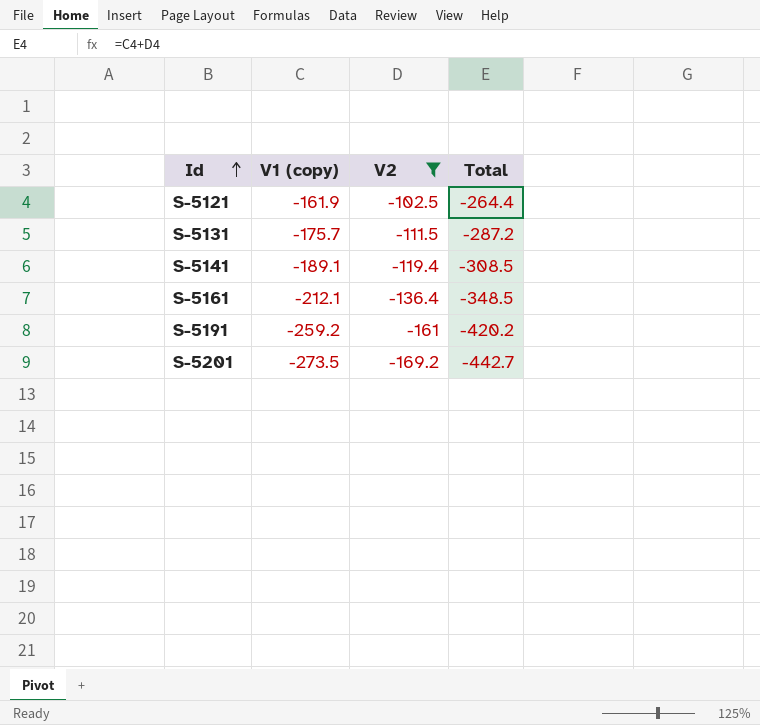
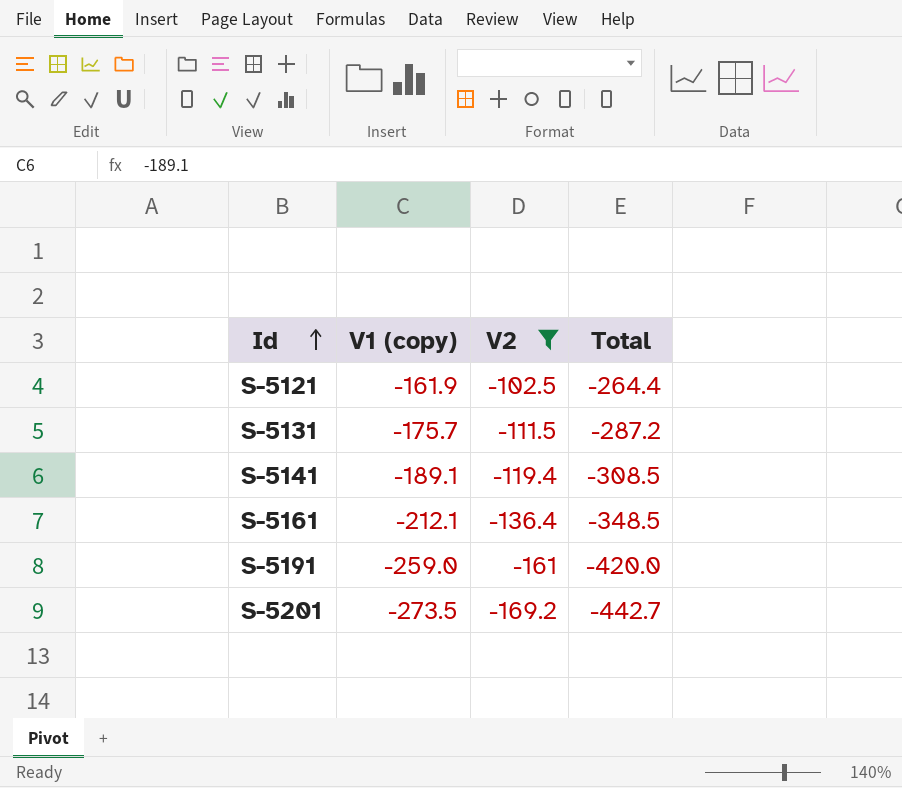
S-5191 | V1 (copy): -259.2 -> -259.0
S-5191 | Total: -420.2 -> -420.0

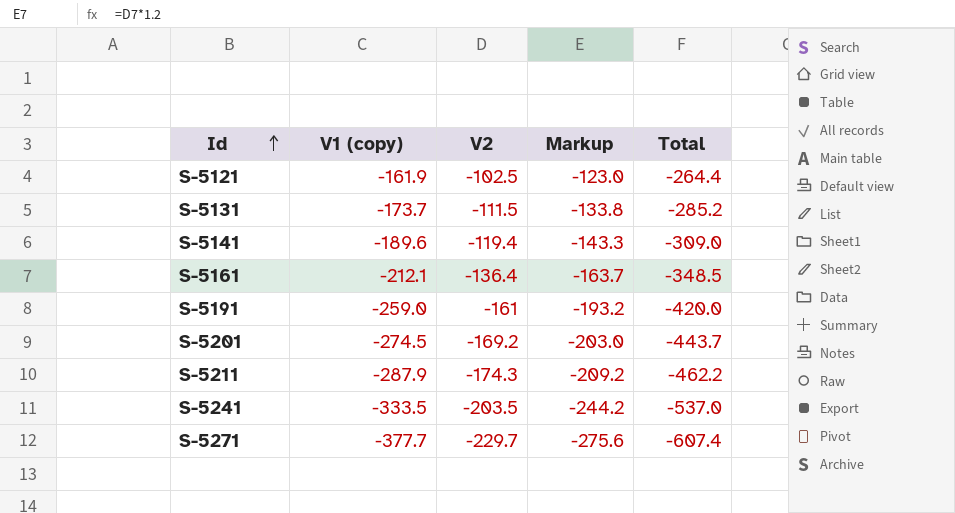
filter: V2 >= -169.2 -> none
column Markup | formula: none -> [V2] * 1.2
S-5131 | V1 (copy): -175.7 -> -173.7
S-5131 | Total: -287.2 -> -285.2
S-5141 | V1 (copy): -189.1 -> -189.6
S-5141 | Total: -308.5 -> -309.0
S-5201 | V1 (copy): -273.5 -> -274.5
S-5201 | Total: -442.7 -> -443.7

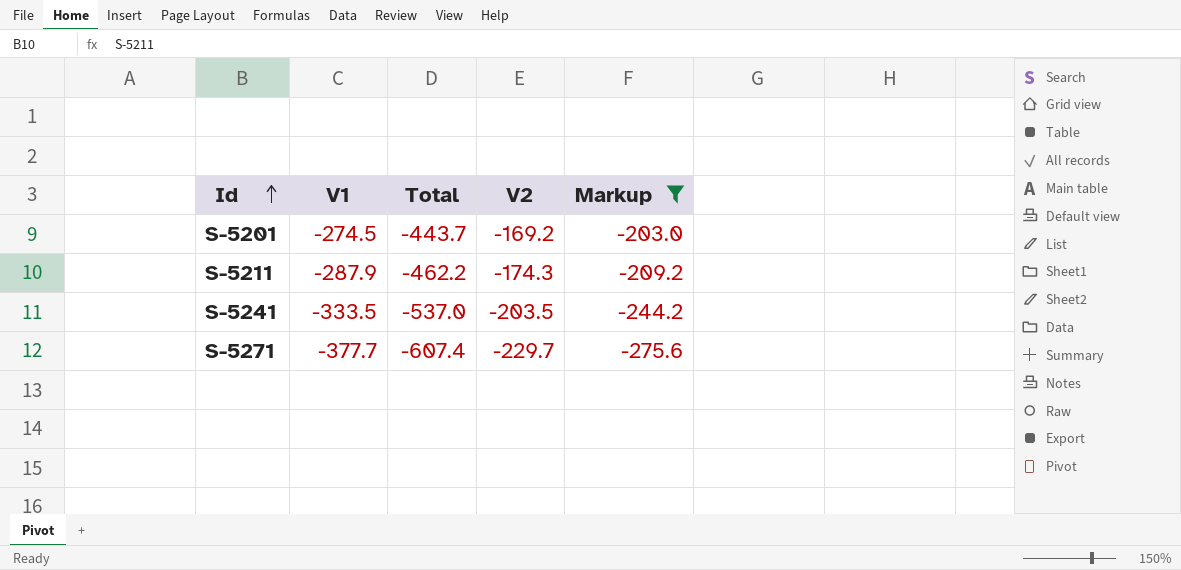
filter: none -> Markup <= -203.0
column name: V1 (copy) -> V1
column Total | position: 5 -> 3

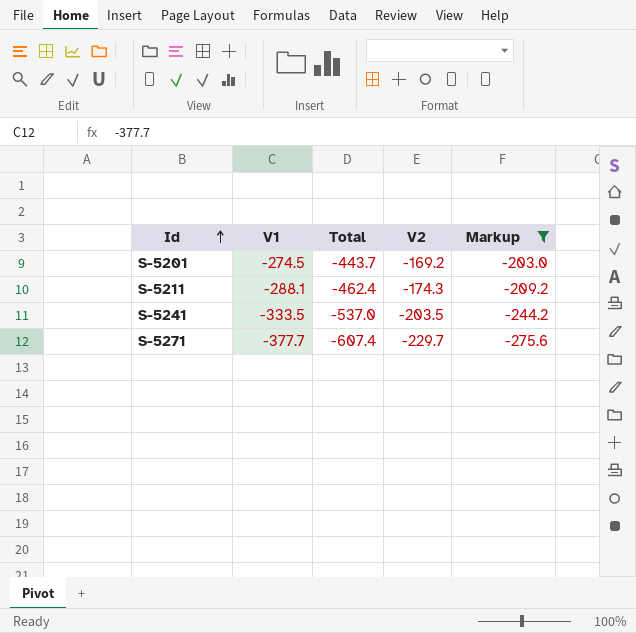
S-5211 | V1: -287.9 -> -288.1
S-5211 | Total: -462.2 -> -462.4

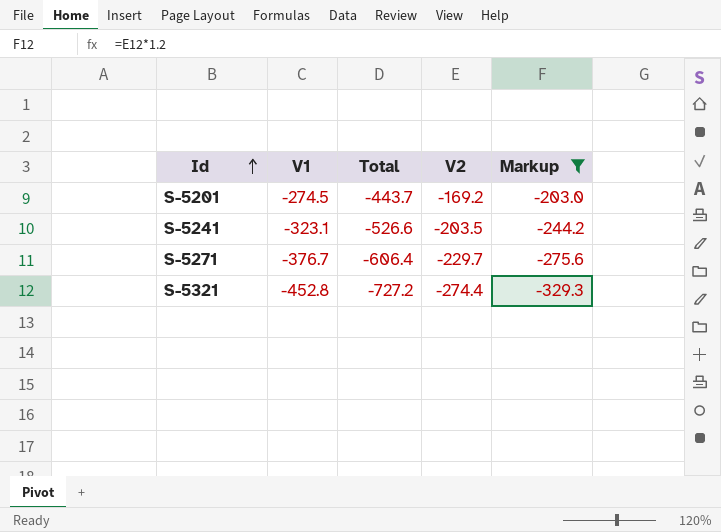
row S-5211: -288.1 | -462.4 | -174.3 | -209.2 -> none
S-5241 | V1: -333.5 -> -323.1
S-5241 | Total: -537.0 -> -526.6
S-5271 | V1: -377.7 -> -376.7
S-5271 | Total: -607.4 -> -606.4
row S-5321: none -> -452.8 | -727.2 | -274.4 | -329.3

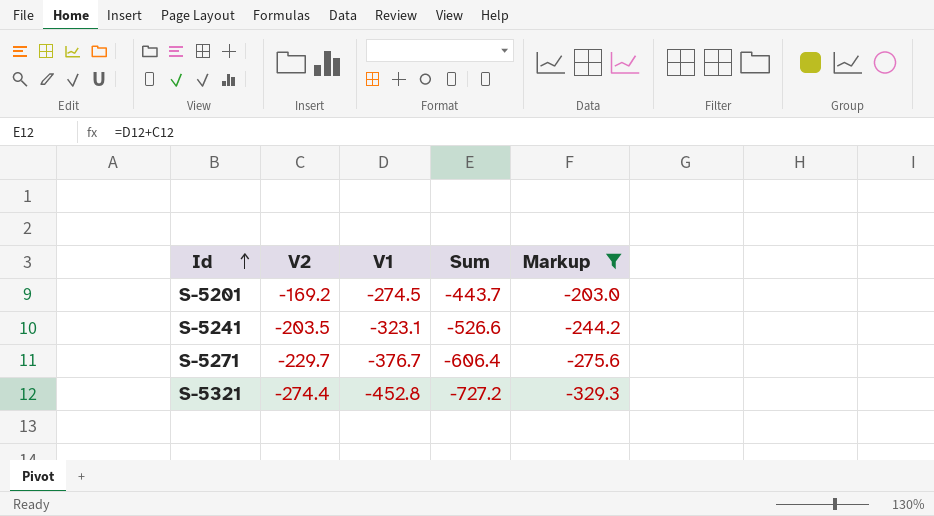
column V2 | position: 4 -> 2
column name: Total -> Sum

